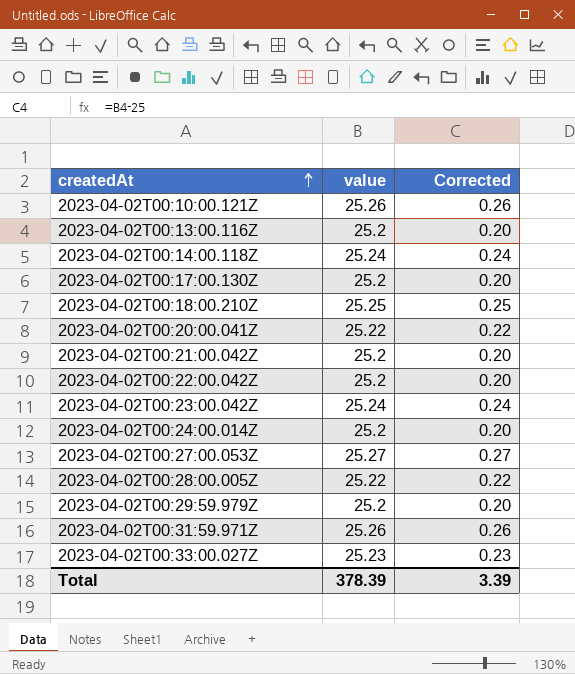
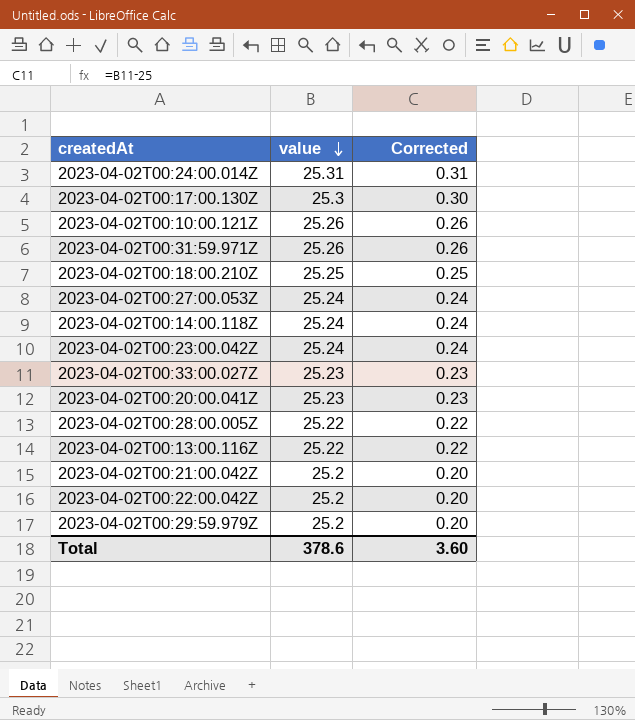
row order: createdAt ascending -> value descending
2023-04-02T00:24:00.014Z | value: 25.2 -> 25.31
2023-04-02T00:24:00.014Z | Corrected: 0.20 -> 0.31
2023-04-02T00:17:00.130Z | value: 25.2 -> 25.3
2023-04-02T00:17:00.130Z | Corrected: 0.20 -> 0.30
2023-04-02T00:27:00.053Z | value: 25.27 -> 25.24
2023-04-02T00:27:00.053Z | Corrected: 0.27 -> 0.24
2023-04-02T00:20:00.041Z | value: 25.22 -> 25.23
2023-04-02T00:20:00.041Z | Corrected: 0.22 -> 0.23
2023-04-02T00:13:00.116Z | value: 25.2 -> 25.22
2023-04-02T00:13:00.116Z | Corrected: 0.20 -> 0.22
Total | value: 378.39 -> 378.6
Total | Corrected: 3.39 -> 3.60

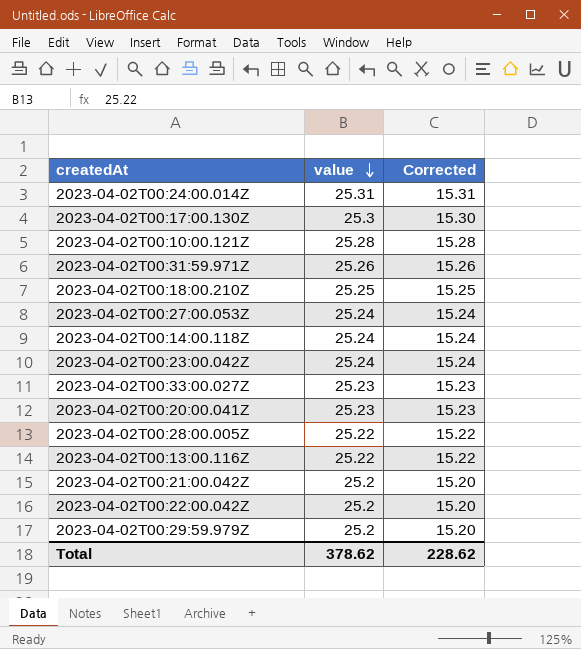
column Corrected | formula: [value] - 25 -> [value] - 10
2023-04-02T00:10:00.121Z | value: 25.26 -> 25.28
Total | value: 378.6 -> 378.62
Total | Corrected: 3.60 -> 228.62

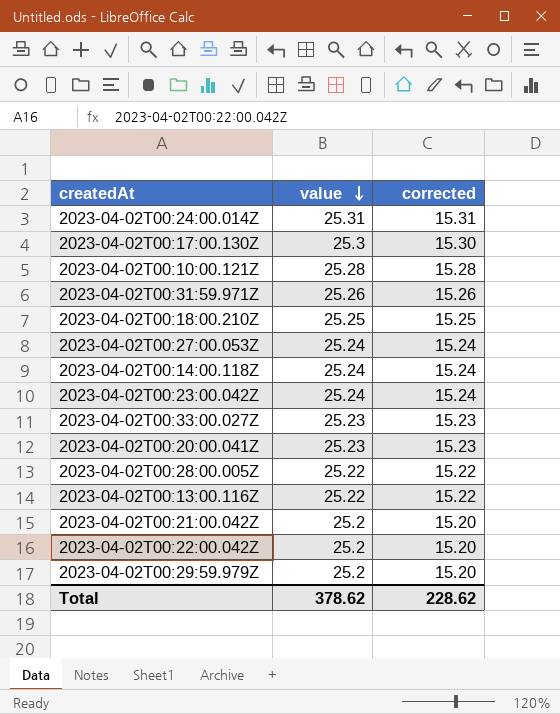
column name: Corrected -> corrected

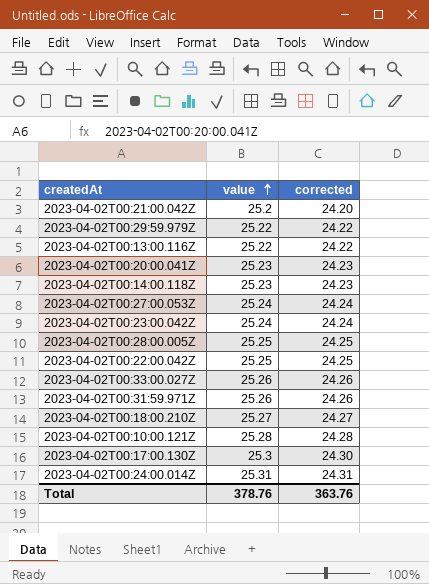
row order: value descending -> value ascending
column corrected | formula: [value] - 10 -> [value] - 1
2023-04-02T00:29:59.979Z | value: 25.2 -> 25.22
2023-04-02T00:14:00.118Z | value: 25.24 -> 25.23
2023-04-02T00:28:00.005Z | value: 25.22 -> 25.25
2023-04-02T00:22:00.042Z | value: 25.2 -> 25.25
2023-04-02T00:33:00.027Z | value: 25.23 -> 25.26
2023-04-02T00:18:00.210Z | value: 25.25 -> 25.27
Total | value: 378.62 -> 378.76
Total | corrected: 228.62 -> 363.76

